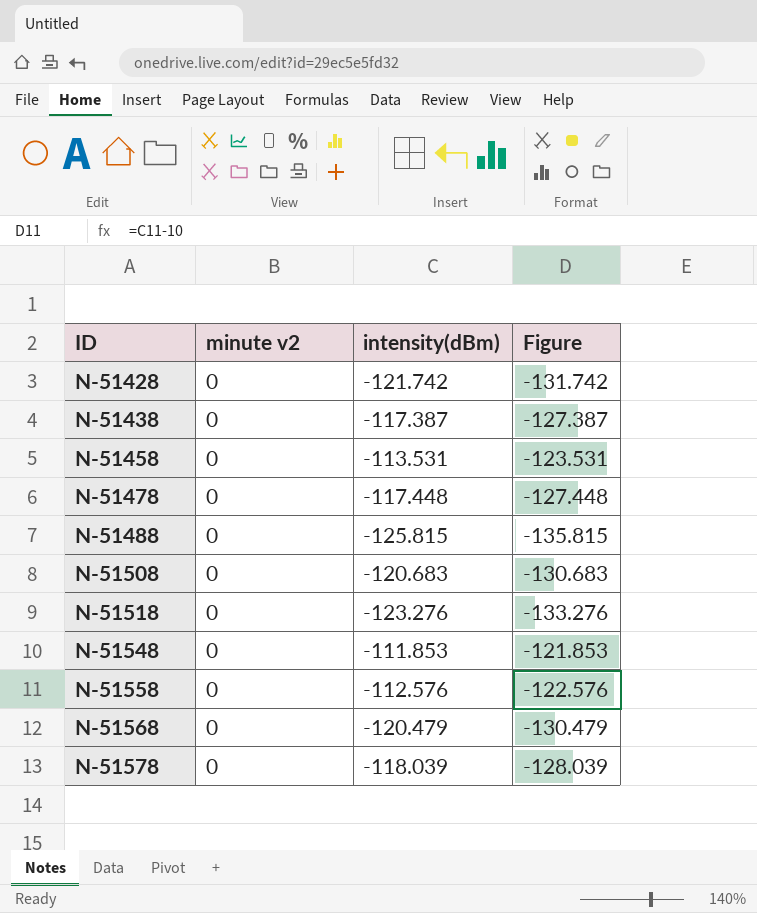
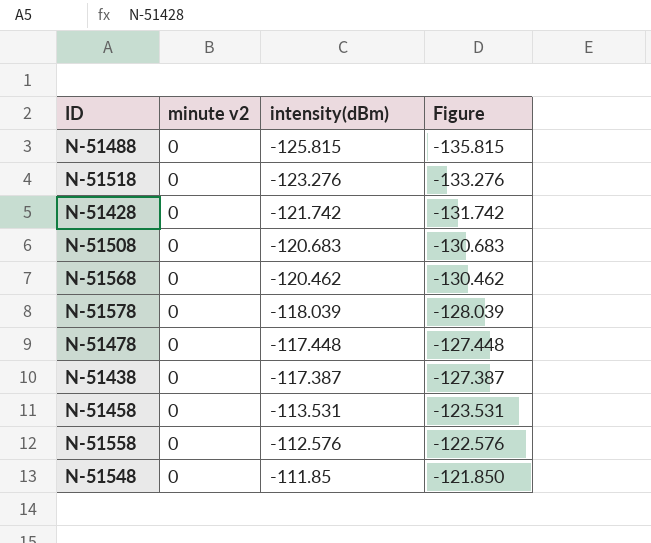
row order: ID ascending -> intensity(dBm) ascending
N-51568 | intensity(dBm): -120.479 -> -120.462
N-51568 | Figure: -130.479 -> -130.462
N-51548 | intensity(dBm): -111.853 -> -111.85
N-51548 | Figure: -121.853 -> -121.850

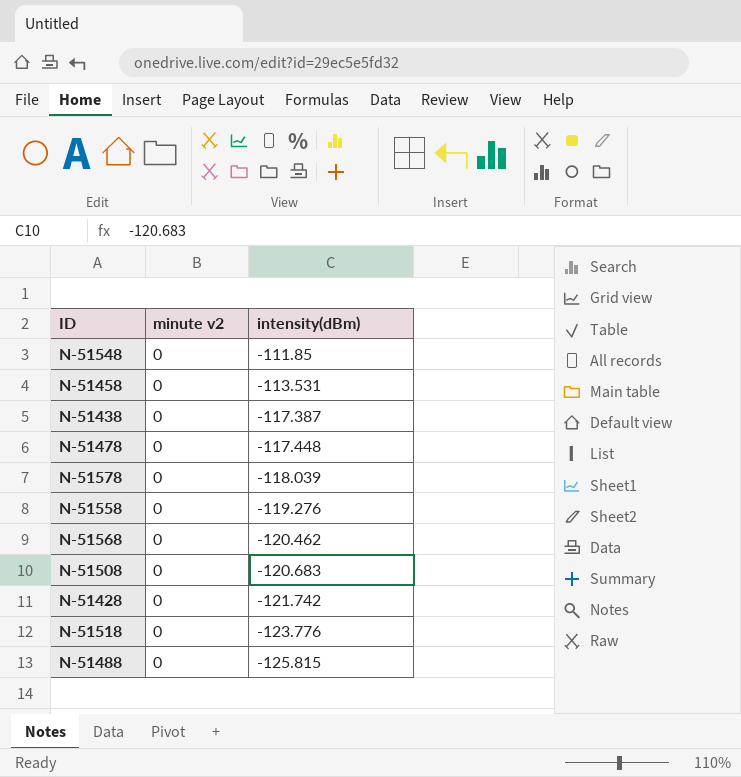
row order: intensity(dBm) ascending -> intensity(dBm) descending
column Figure | formula: [intensity(dBm)] - 10 -> none
N-51558 | intensity(dBm): -112.576 -> -119.276
N-51518 | intensity(dBm): -123.276 -> -123.776

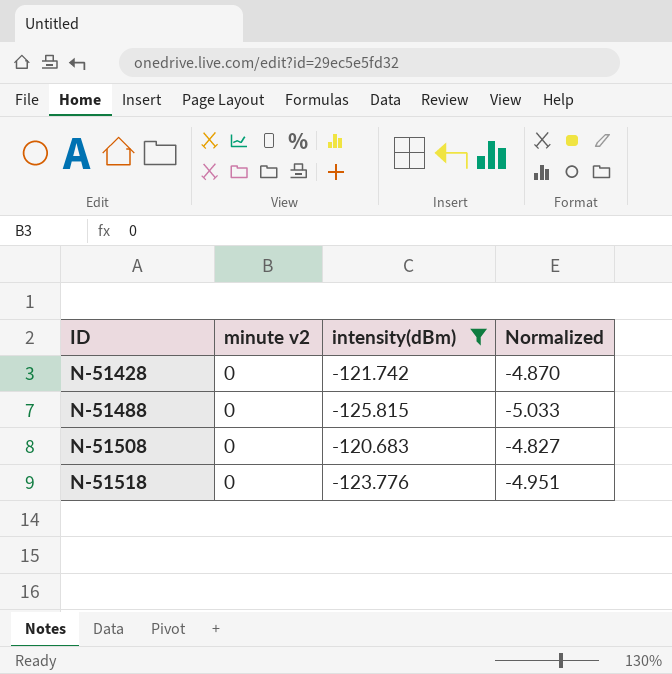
filter: none -> intensity(dBm) <= -120.683
row order: intensity(dBm) descending -> ID ascending
column Normalized | formula: none -> [intensity(dBm)] * 0.04

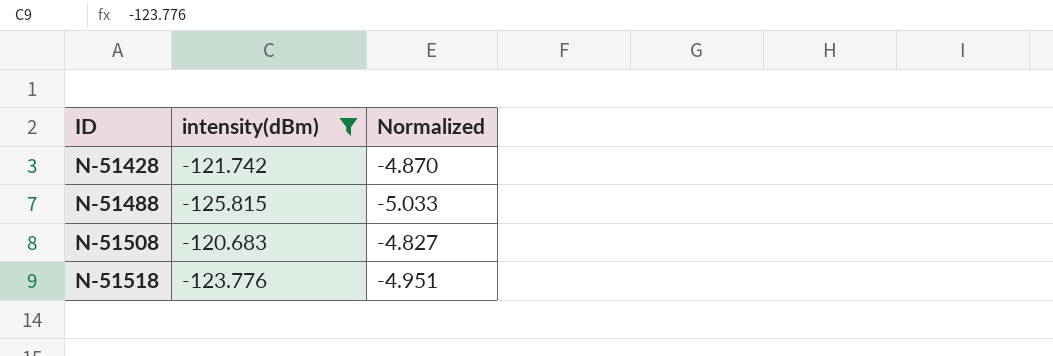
column minute v2 | position: 2 -> none

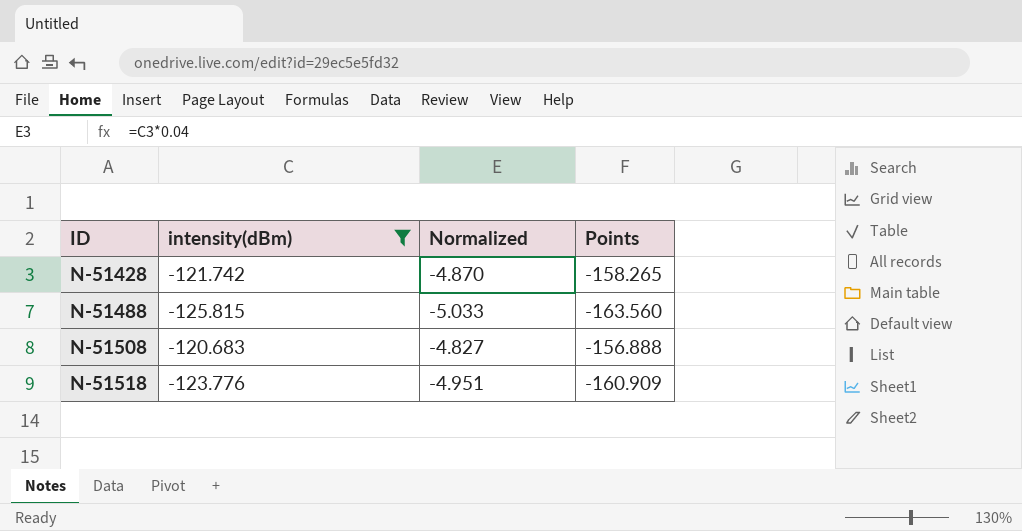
column Points | formula: none -> [intensity(dBm)] * 1.3

